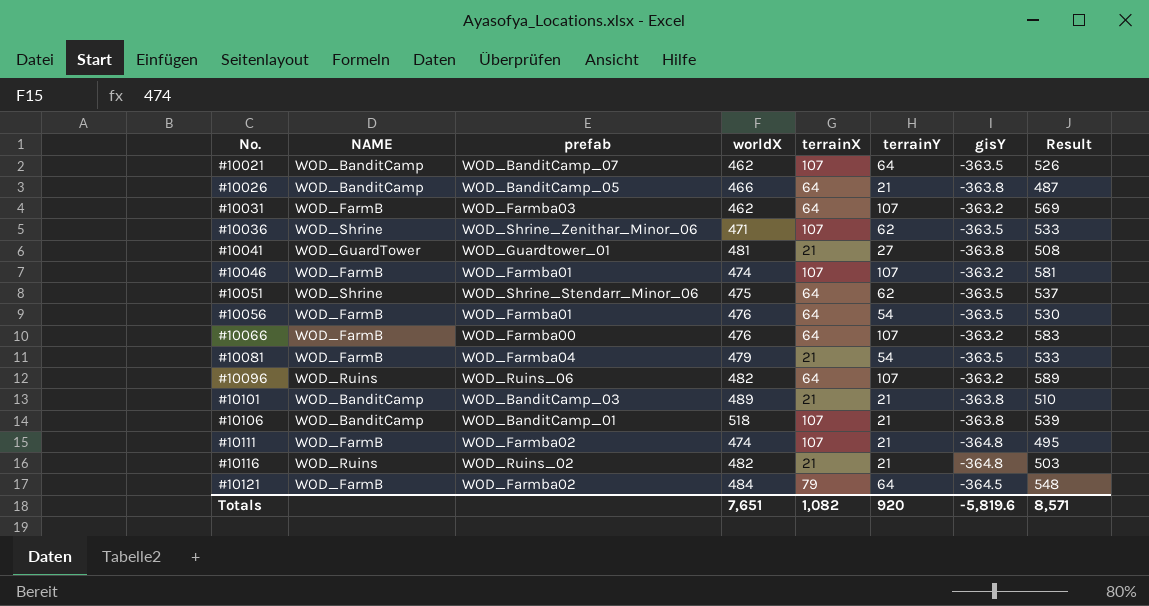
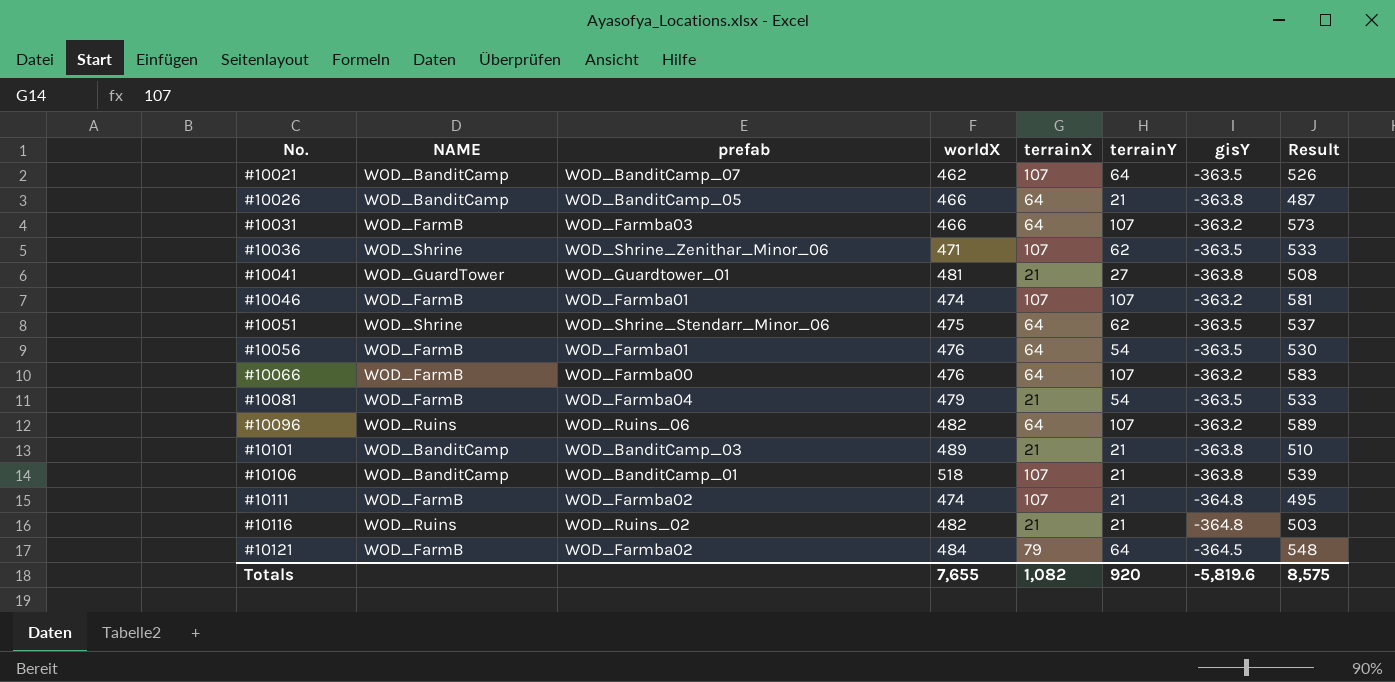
#10031 | worldX: 462 -> 466
#10031 | Result: 569 -> 573
Totals | worldX: 7,651 -> 7,655
Totals | Result: 8,571 -> 8,575

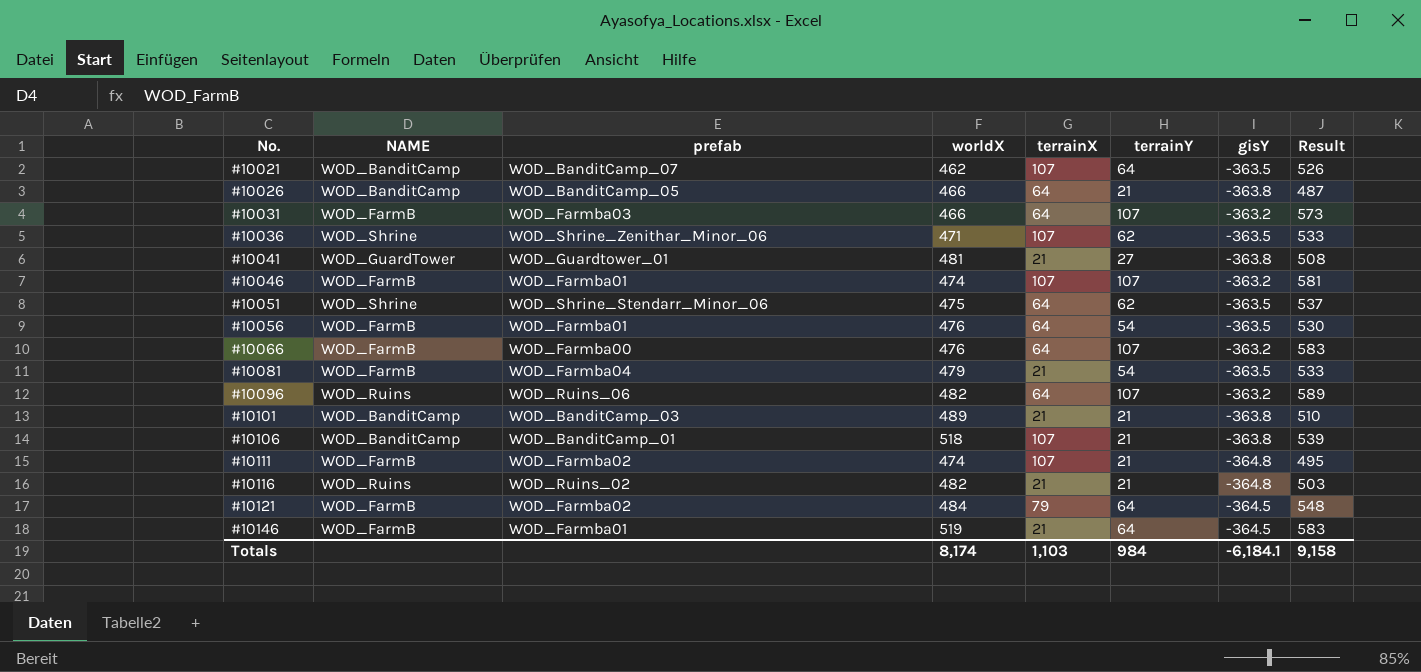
row #10146: none -> WOD_FarmB | WOD_Farmba01 | 519 | 21 | 64 | -364.5 | 583
Totals | worldX: 7,655 -> 8,174
Totals | terrainX: 1,082 -> 1,103
Totals | terrainY: 920 -> 984
Totals | gisY: -5,819.6 -> -6,184.1
Totals | Result: 8,575 -> 9,158

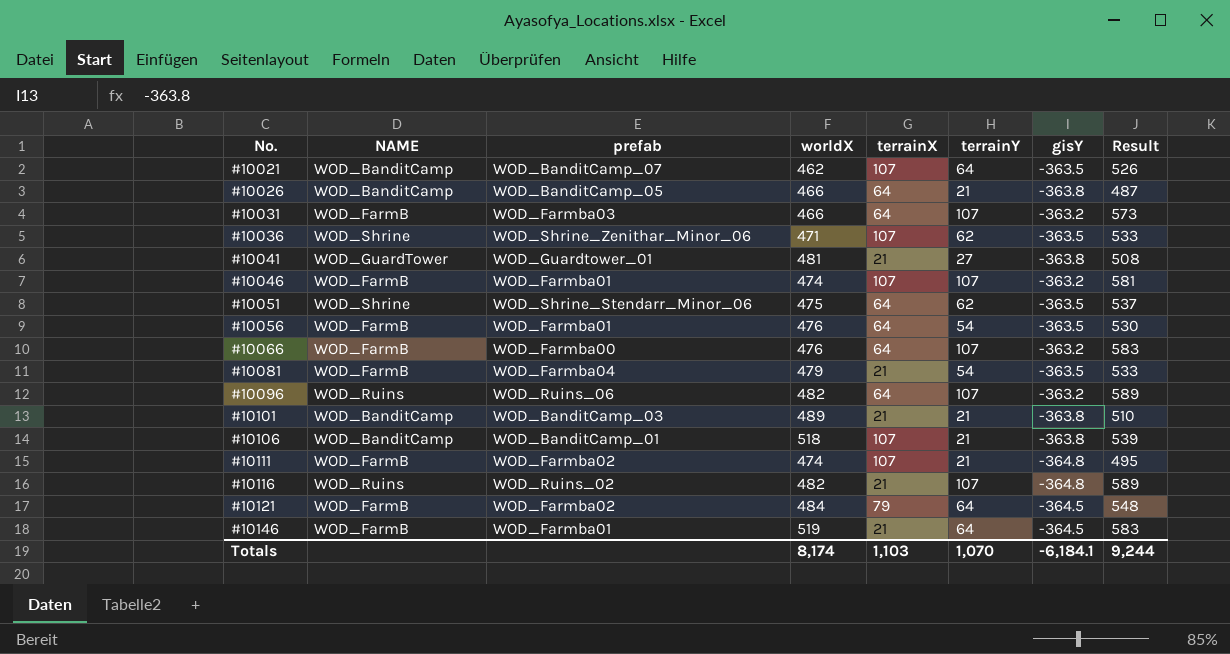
#10116 | terrainY: 21 -> 107
#10116 | Result: 503 -> 589
Totals | terrainY: 984 -> 1,070
Totals | Result: 9,158 -> 9,244

